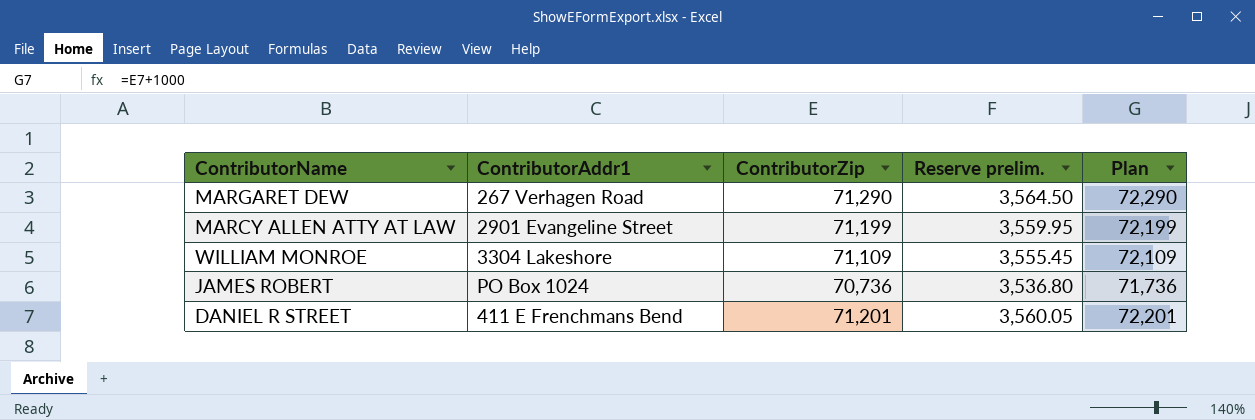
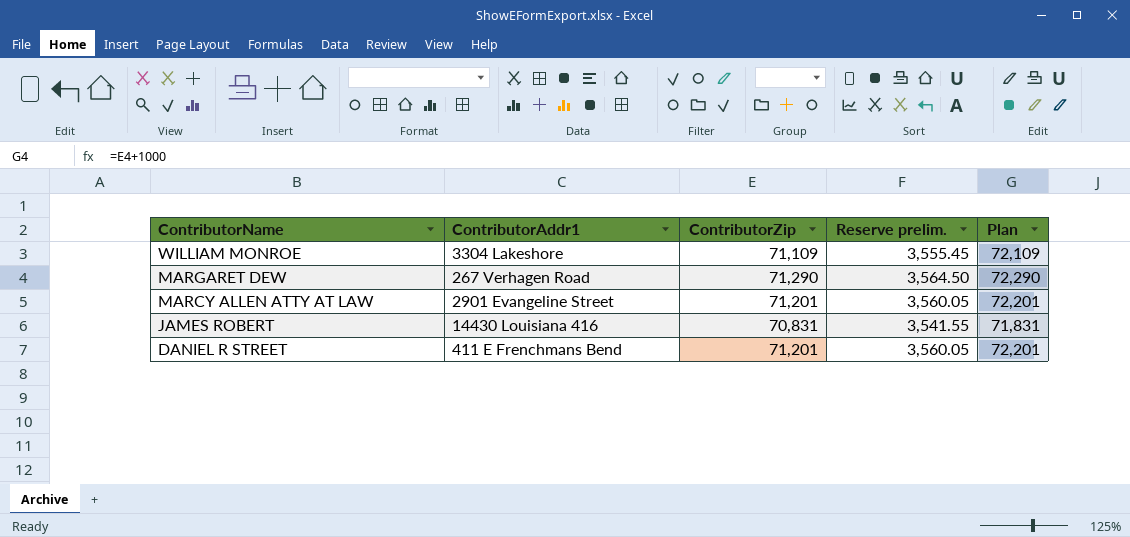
row order: none -> ContributorName descending
MARCY ALLEN ATTY AT LAW | ContributorZip: 71,199 -> 71,201
MARCY ALLEN ATTY AT LAW | Reserve prelim.: 3,559.95 -> 3,560.05
MARCY ALLEN ATTY AT LAW | Plan: 72,199 -> 72,201
JAMES ROBERT | ContributorAddr1: PO Box 1024 -> 14430 Louisiana 416
JAMES ROBERT | ContributorZip: 70,736 -> 70,831
JAMES ROBERT | Reserve prelim.: 3,536.80 -> 3,541.55
JAMES ROBERT | Plan: 71,736 -> 71,831

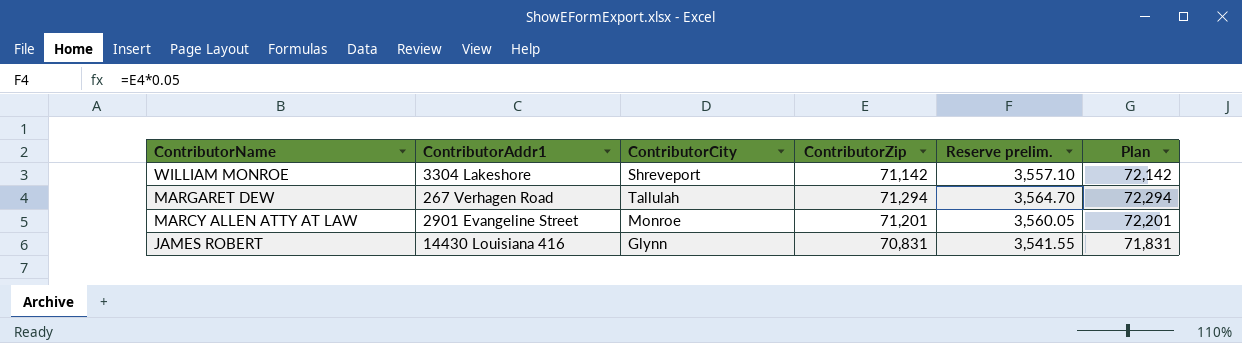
column ContributorCity | position: none -> 3
row DANIEL R STREET: 411 E Frenchmans Bend | 71,201 | 3,560.05 | 72,201 -> none
WILLIAM MONROE | ContributorZip: 71,109 -> 71,142
WILLIAM MONROE | Reserve prelim.: 3,555.45 -> 3,557.10
WILLIAM MONROE | Plan: 72,109 -> 72,142
MARGARET DEW | ContributorZip: 71,290 -> 71,294
MARGARET DEW | Reserve prelim.: 3,564.50 -> 3,564.70
MARGARET DEW | Plan: 72,290 -> 72,294

